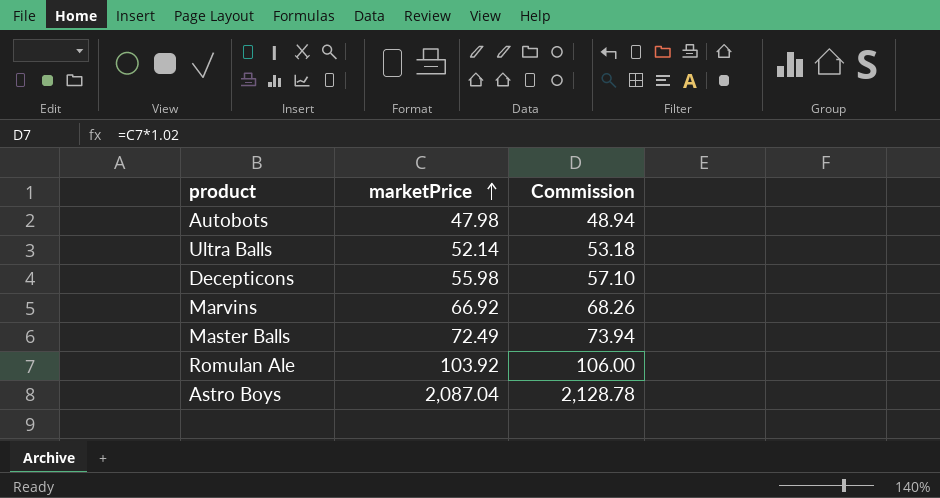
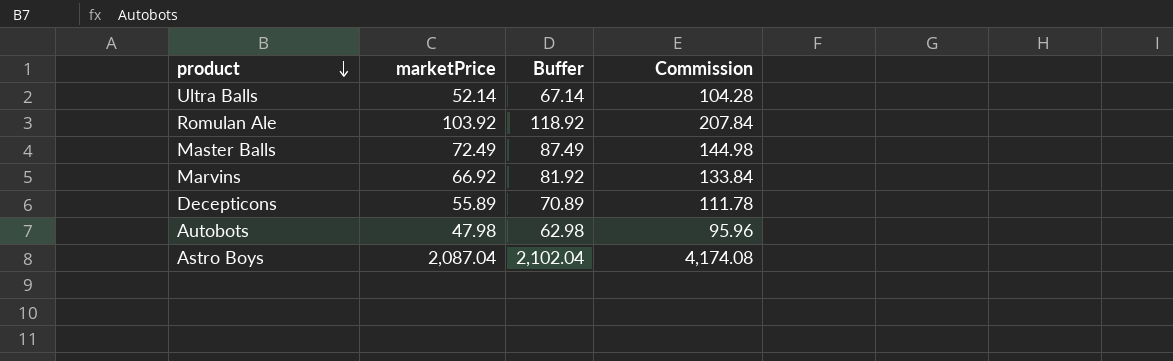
row order: marketPrice ascending -> product descending
column Buffer | formula: none -> [marketPrice] + 15
column Commission | formula: [marketPrice] * 1.02 -> [marketPrice] * 2
Decepticons | marketPrice: 55.98 -> 55.89

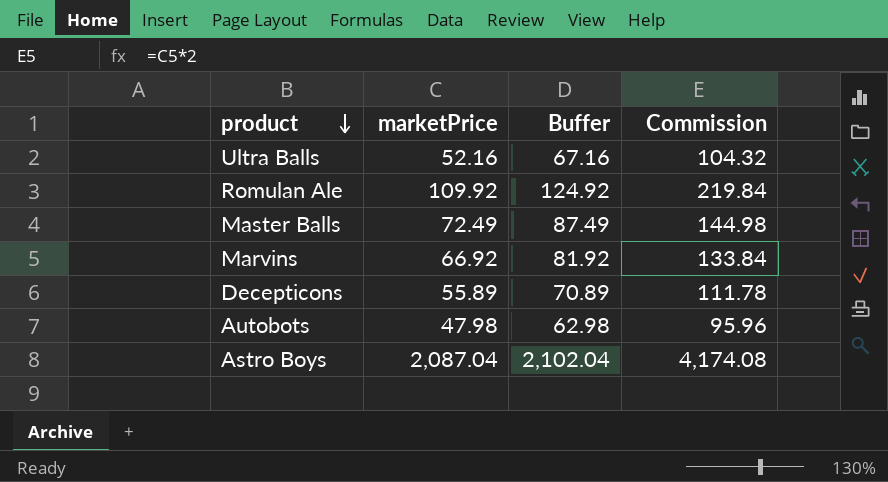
Ultra Balls | marketPrice: 52.14 -> 52.16
Ultra Balls | Buffer: 67.14 -> 67.16
Ultra Balls | Commission: 104.28 -> 104.32
Romulan Ale | marketPrice: 103.92 -> 109.92
Romulan Ale | Buffer: 118.92 -> 124.92
Romulan Ale | Commission: 207.84 -> 219.84

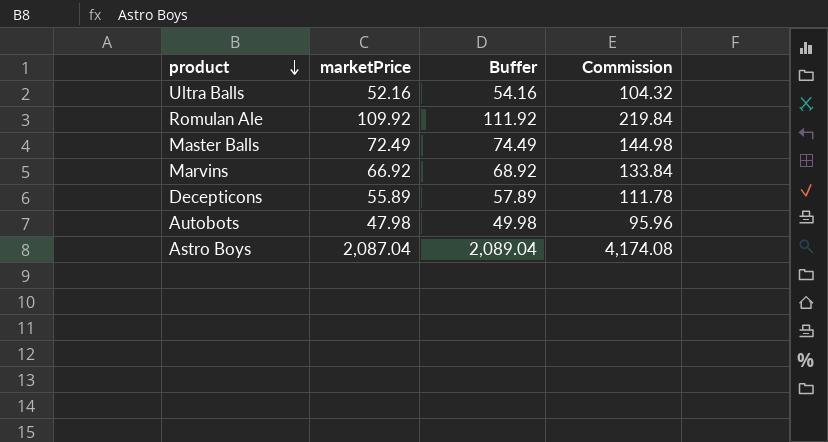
column Buffer | formula: [marketPrice] + 15 -> [marketPrice] + 2

